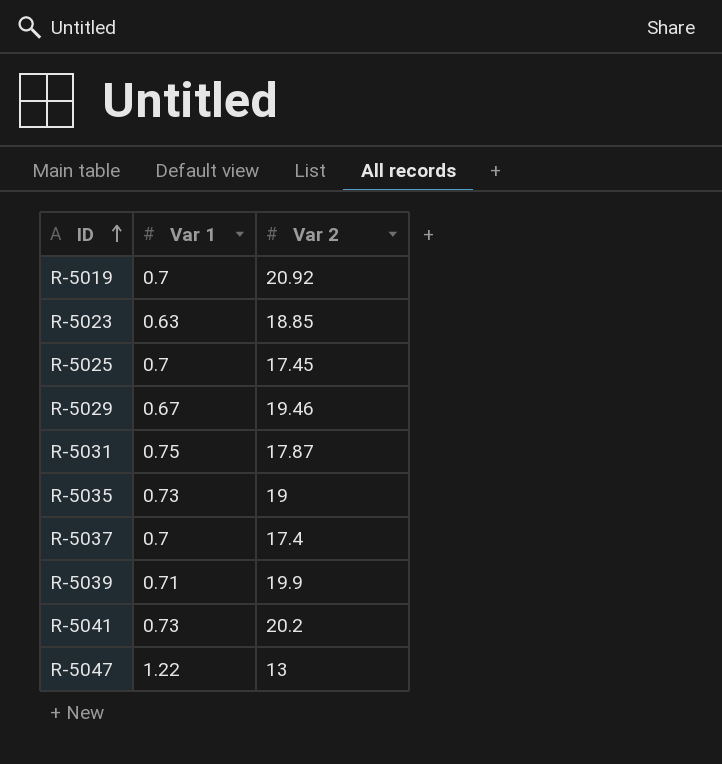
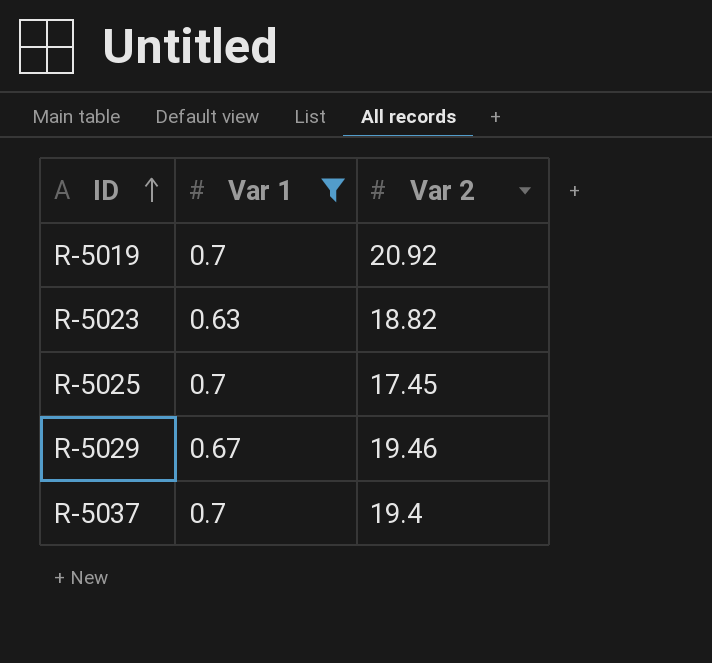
filter: none -> Var 1 <= 0.7
R-5023 | Var 2: 18.85 -> 18.82
R-5037 | Var 2: 17.4 -> 19.4

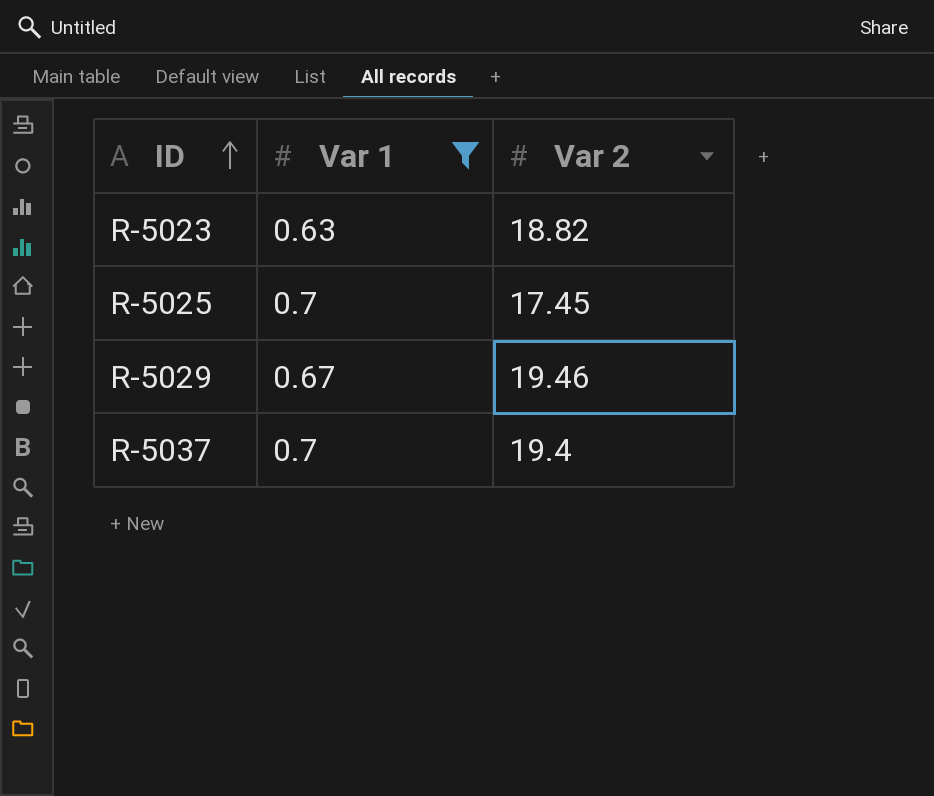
row R-5019: 0.7 | 20.92 -> none

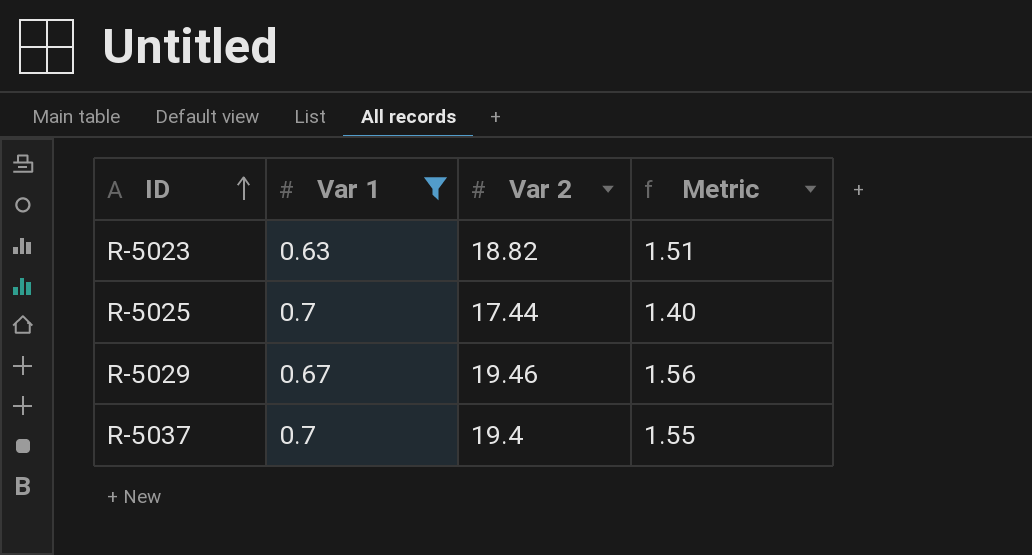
column Metric | formula: none -> [Var 2] * 0.08
R-5025 | Var 2: 17.45 -> 17.44

